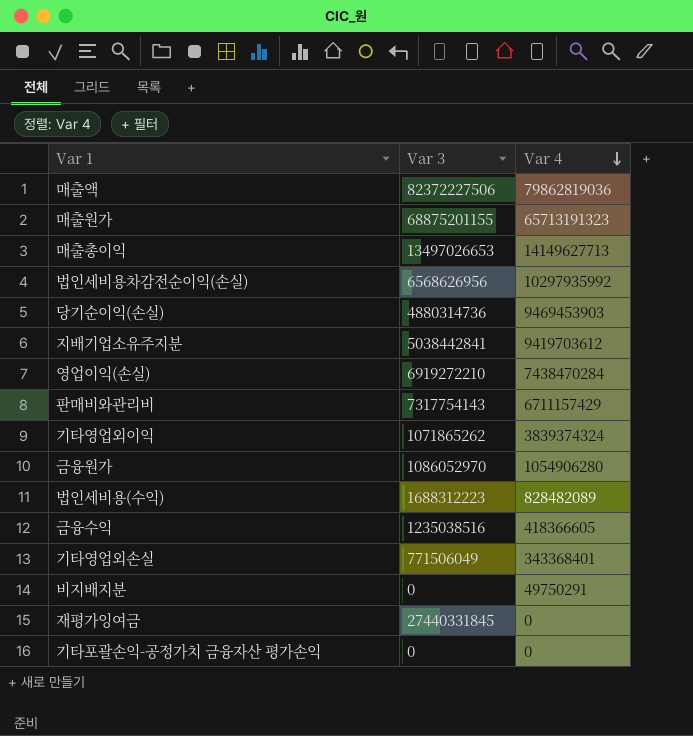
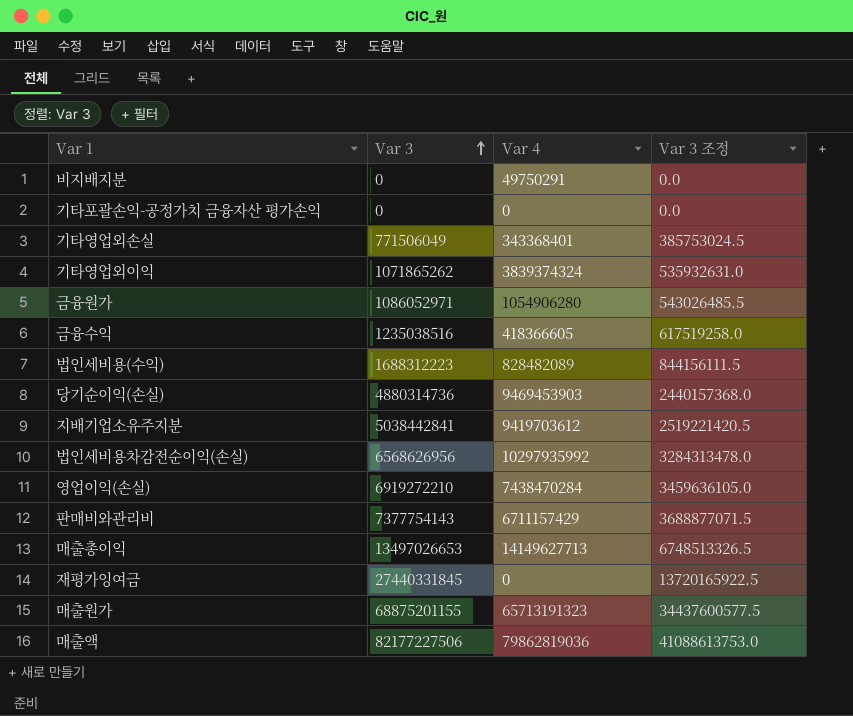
row order: Var 4 descending -> Var 3 ascending
column Var 3 조정 | formula: none -> [Var 3] * 0.5
금융원가 | Var 3: 1086052970 -> 1086052971
판매비와관리비 | Var 3: 7317754143 -> 7377754143
매출액 | Var 3: 82372227506 -> 82177227506

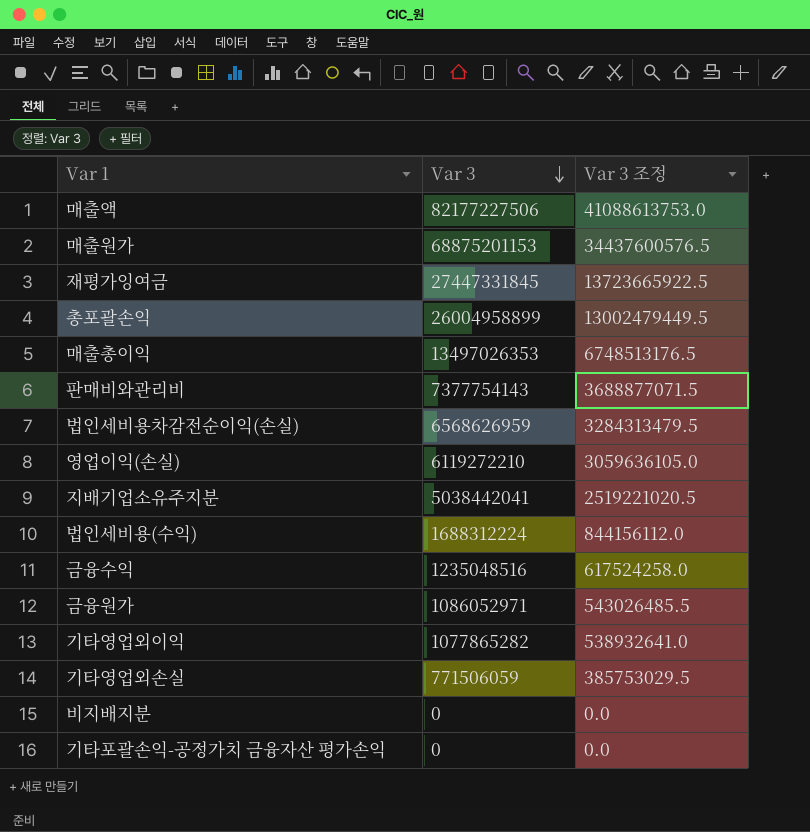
row order: Var 3 ascending -> Var 3 descending
column Var 4 | position: 3 -> none
row 당기순이익(손실): 4880314736 | 9469453903 | 2440157368.0 -> none
매출원가 | Var 3: 68875201155 -> 68875201153
매출원가 | Var 3 조정: 34437600577.5 -> 34437600576.5
재평가잉여금 | Var 3: 27440331845 -> 27447331845
재평가잉여금 | Var 3 조정: 13720165922.5 -> 13723665922.5
row 총포괄손익: none -> 26004958899 | 13002479449.5
매출총이익 | Var 3: 13497026653 -> 13497026353
매출총이익 | Var 3 조정: 6748513326.5 -> 6748513176.5
법인세비용차감전순이익(손실) | Var 3: 6568626956 -> 6568626959
법인세비용차감전순이익(손실) | Var 3 조정: 3284313478.0 -> 3284313479.5
영업이익(손실) | Var 3: 6919272210 -> 6119272210
영업이익(손실) | Var 3 조정: 3459636105.0 -> 3059636105.0
지배기업소유주지분 | Var 3: 5038442841 -> 5038442041
지배기업소유주지분 | Var 3 조정: 2519221420.5 -> 2519221020.5
법인세비용(수익) | Var 3: 1688312223 -> 1688312224
법인세비용(수익) | Var 3 조정: 844156111.5 -> 844156112.0
금융수익 | Var 3: 1235038516 -> 1235048516
금융수익 | Var 3 조정: 617519258.0 -> 617524258.0
기타영업외이익 | Var 3: 1071865262 -> 1077865282
기타영업외이익 | Var 3 조정: 535932631.0 -> 538932641.0
기타영업외손실 | Var 3: 771506049 -> 771506059
기타영업외손실 | Var 3 조정: 385753024.5 -> 385753029.5

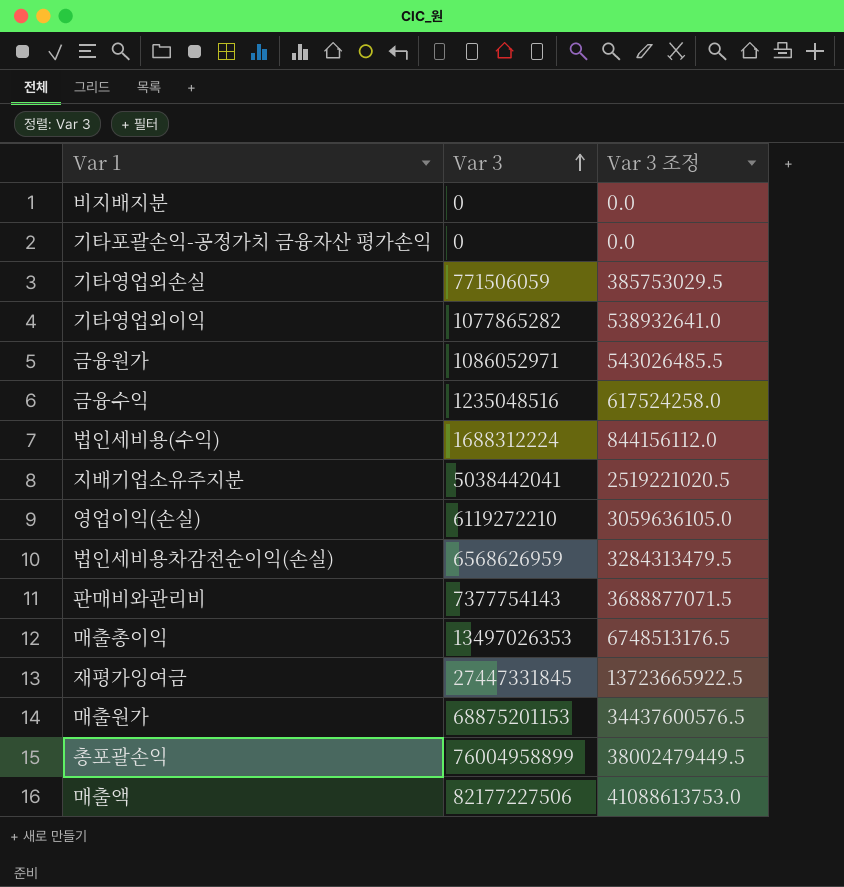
row order: Var 3 descending -> Var 3 ascending
총포괄손익 | Var 3: 26004958899 -> 76004958899
총포괄손익 | Var 3 조정: 13002479449.5 -> 38002479449.5

